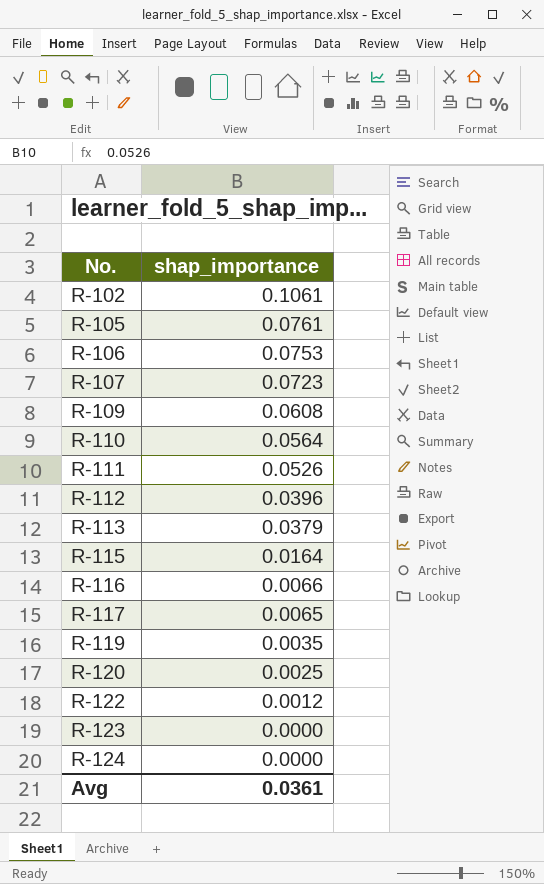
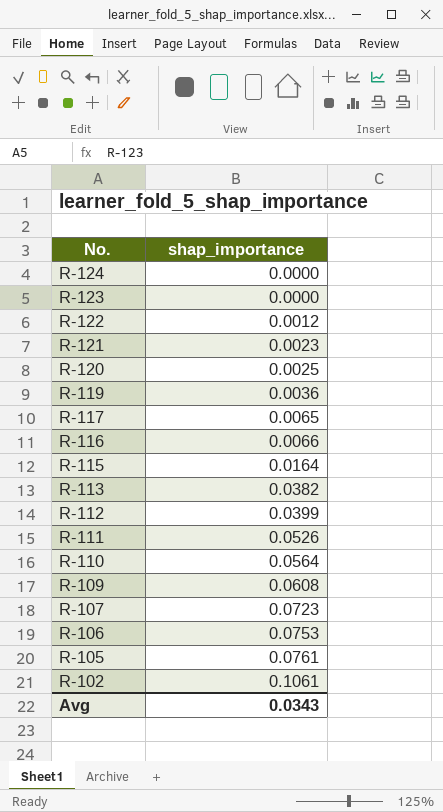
row order: No. ascending -> No. descending
row R-121: none -> 0.0023
R-119 | shap_importance: 0.0035 -> 0.0036
R-113 | shap_importance: 0.0379 -> 0.0382
R-112 | shap_importance: 0.0396 -> 0.0399
Avg | shap_importance: 0.0361 -> 0.0343

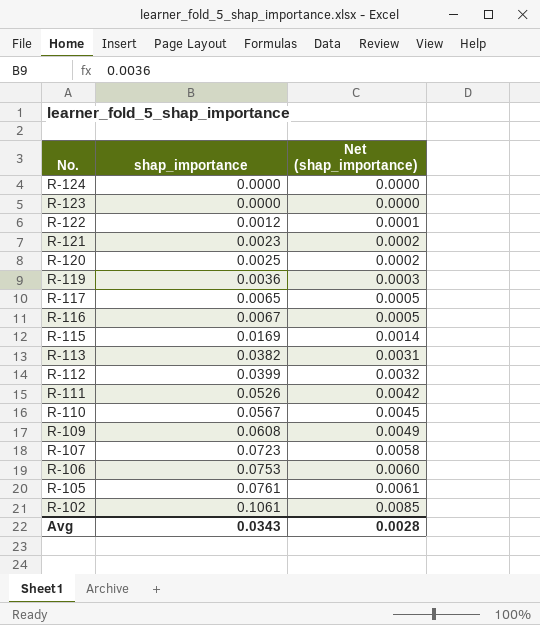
column Net (shap_importance) | formula: none -> [shap_importance] * 0.08
R-116 | shap_importance: 0.0066 -> 0.0067
R-115 | shap_importance: 0.0164 -> 0.0169
R-110 | shap_importance: 0.0564 -> 0.0567

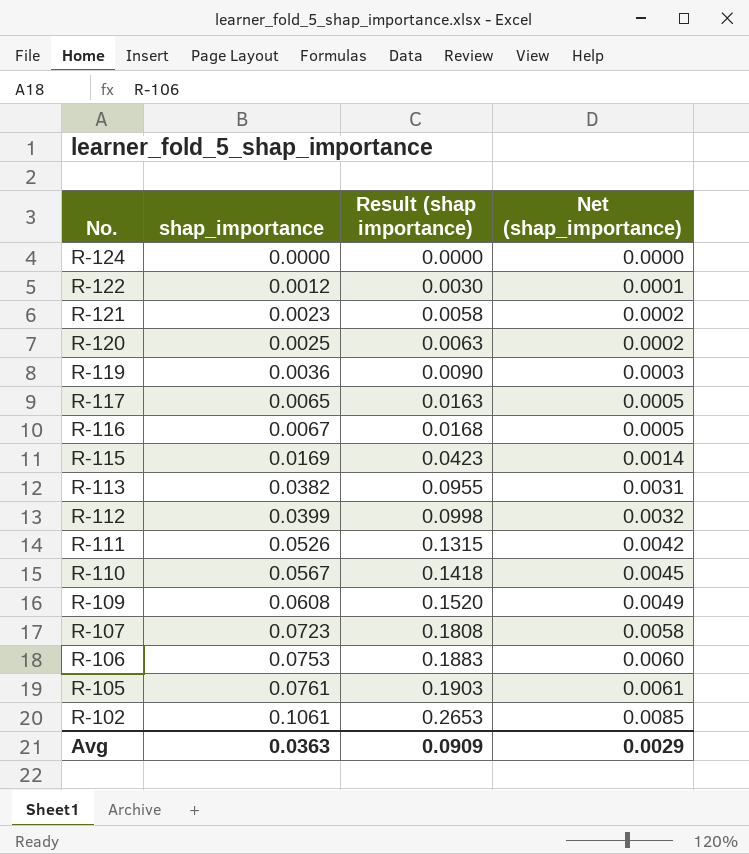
column Result (shap importance) | formula: none -> [shap_importance] * 2.5
row R-123: 0.0000 | 0.0000 -> none
Avg | shap_importance: 0.0343 -> 0.0363
Avg | Net (shap_importance): 0.0028 -> 0.0029

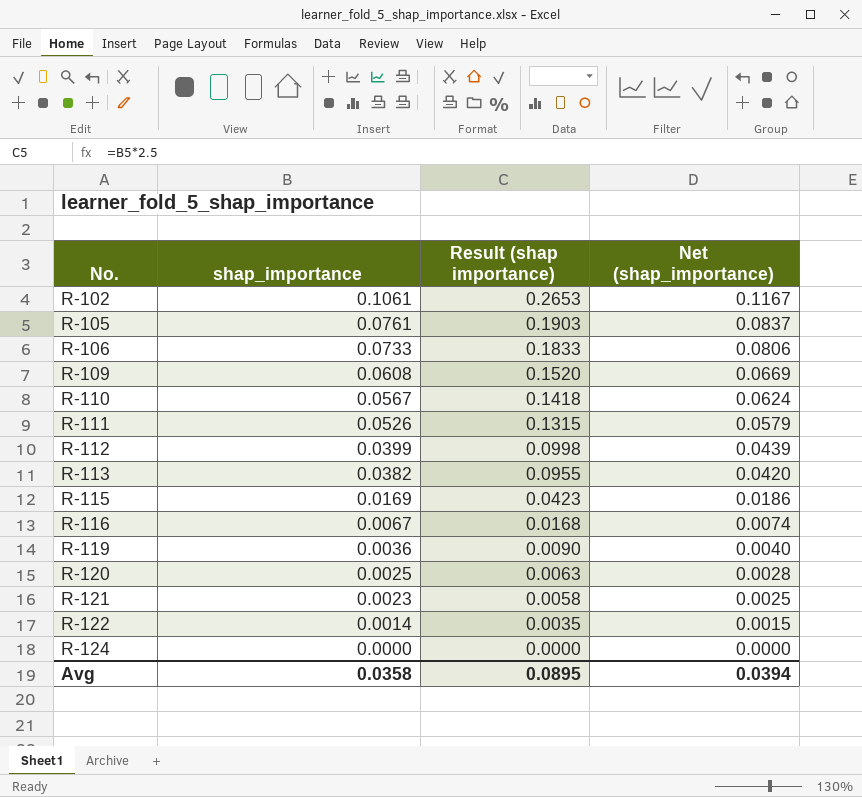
row order: No. descending -> No. ascending
column Net (shap_importance) | formula: [shap_importance] * 0.08 -> [shap_importance] * 1.1
row R-117: 0.0065 | 0.0163 | 0.0005 -> none
row R-107: 0.0723 | 0.1808 | 0.0058 -> none
R-106 | shap_importance: 0.0753 -> 0.0733
R-106 | Result (shap importance): 0.1883 -> 0.1833
R-122 | shap_importance: 0.0012 -> 0.0014
R-122 | Result (shap importance): 0.0030 -> 0.0035
Avg | shap_importance: 0.0363 -> 0.0358
Avg | Result (shap importance): 0.0909 -> 0.0895
Avg | Net (shap_importance): 0.0029 -> 0.0394

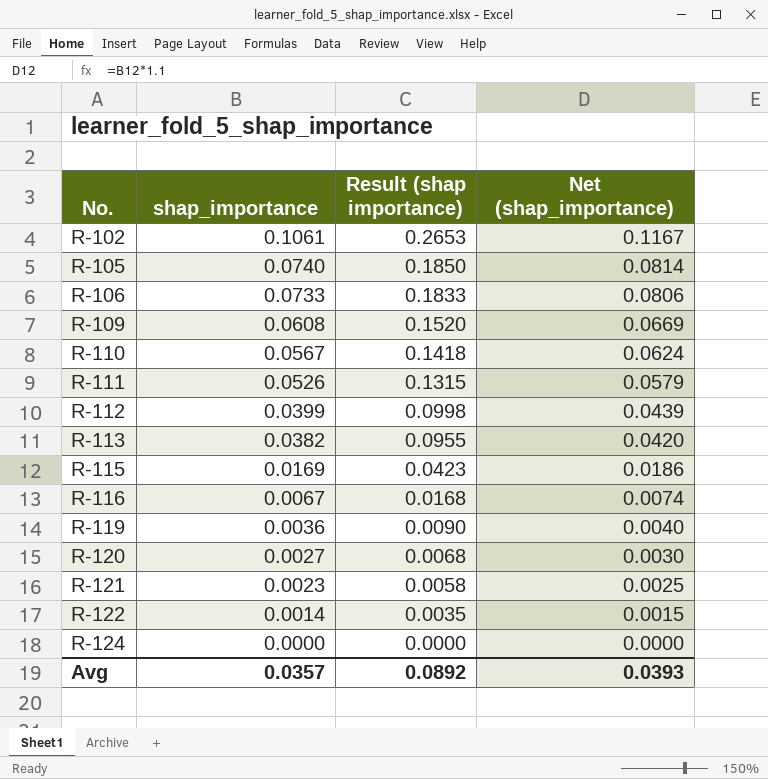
R-105 | shap_importance: 0.0761 -> 0.0740
R-105 | Result (shap importance): 0.1903 -> 0.1850
R-105 | Net (shap_importance): 0.0837 -> 0.0814
R-120 | shap_importance: 0.0025 -> 0.0027
R-120 | Result (shap importance): 0.0063 -> 0.0068
R-120 | Net (shap_importance): 0.0028 -> 0.0030
Avg | shap_importance: 0.0358 -> 0.0357
Avg | Result (shap importance): 0.0895 -> 0.0892
Avg | Net (shap_importance): 0.0394 -> 0.0393

